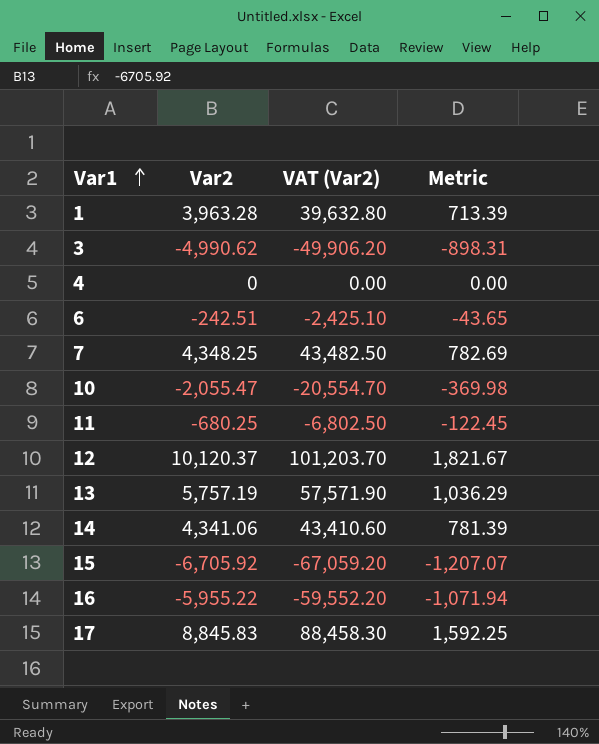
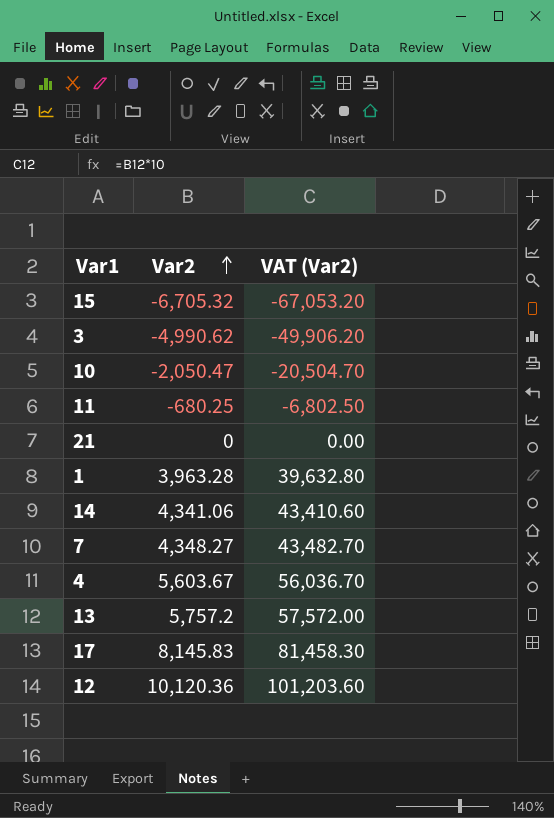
row order: Var1 ascending -> Var2 ascending
column Metric | formula: [Var2] * 0.18 -> none
row 6: -242.51 | -2,425.10 | -43.65 -> none
row 16: -5,955.22 | -59,552.20 | -1,071.94 -> none
15 | Var2: -6,705.92 -> -6,705.32
15 | VAT (Var2): -67,059.20 -> -67,053.20
10 | Var2: -2,055.47 -> -2,050.47
10 | VAT (Var2): -20,554.70 -> -20,504.70
row 21: none -> 0 | 0.00
7 | Var2: 4,348.25 -> 4,348.27
7 | VAT (Var2): 43,482.50 -> 43,482.70
4 | Var2: 0 -> 5,603.67
4 | VAT (Var2): 0.00 -> 56,036.70
13 | Var2: 5,757.19 -> 5,757.2
13 | VAT (Var2): 57,571.90 -> 57,572.00
17 | Var2: 8,845.83 -> 8,145.83
17 | VAT (Var2): 88,458.30 -> 81,458.30
12 | Var2: 10,120.37 -> 10,120.36
12 | VAT (Var2): 101,203.70 -> 101,203.60

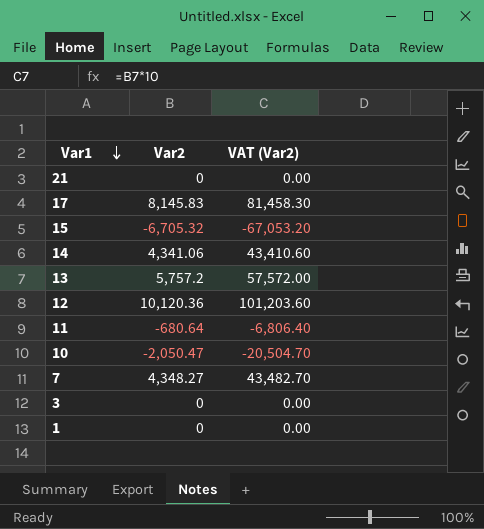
row order: Var2 ascending -> Var1 descending
row 4: 5,603.67 | 56,036.70 -> none
11 | Var2: -680.25 -> -680.64
11 | VAT (Var2): -6,802.50 -> -6,806.40
3 | Var2: -4,990.62 -> 0
3 | VAT (Var2): -49,906.20 -> 0.00
1 | Var2: 3,963.28 -> 0
1 | VAT (Var2): 39,632.80 -> 0.00

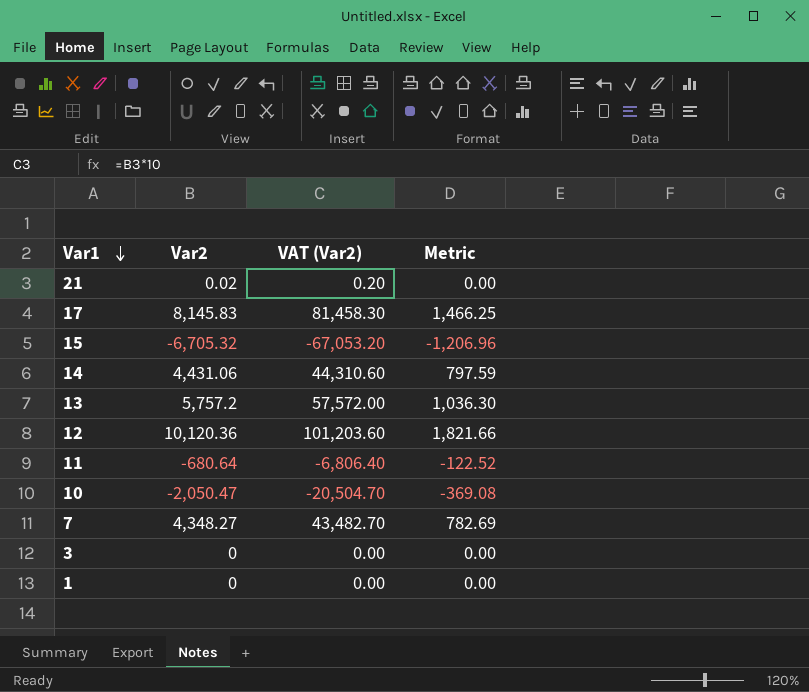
column Metric | formula: none -> [Var2] * 0.18
21 | Var2: 0 -> 0.02
21 | VAT (Var2): 0.00 -> 0.20
14 | Var2: 4,341.06 -> 4,431.06
14 | VAT (Var2): 43,410.60 -> 44,310.60

